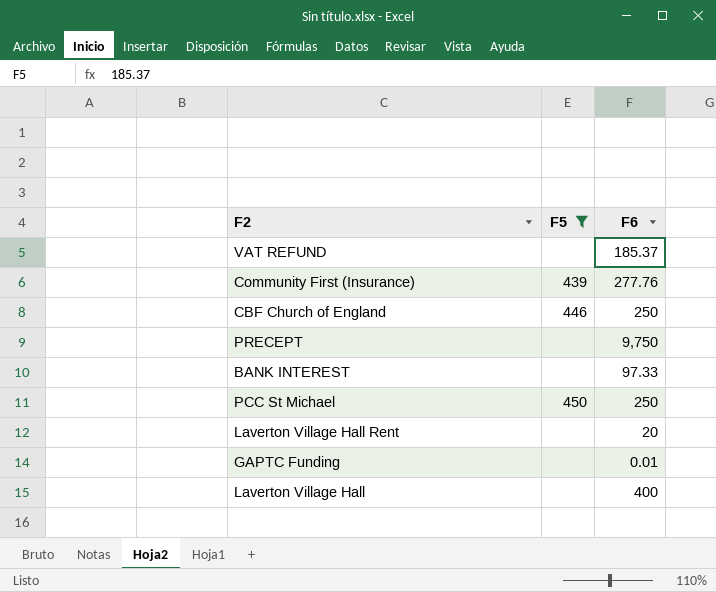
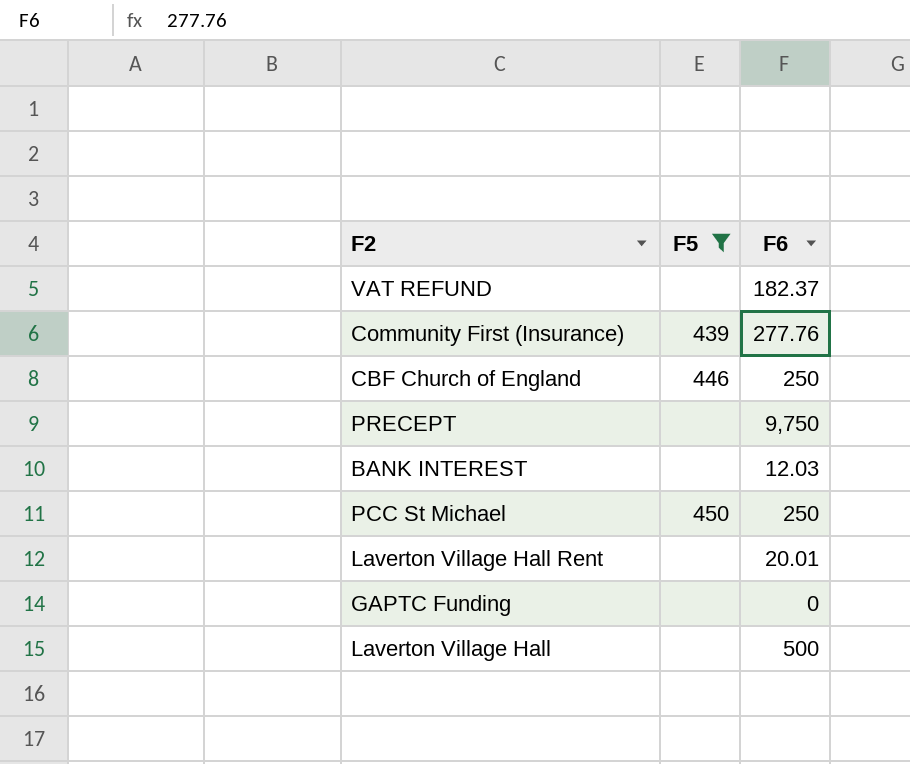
VAT REFUND | F6: 185.37 -> 182.37
BANK INTEREST | F6: 97.33 -> 12.03
Laverton Village Hall Rent | F6: 20 -> 20.01
GAPTC Funding | F6: 0.01 -> 0
Laverton Village Hall | F6: 400 -> 500

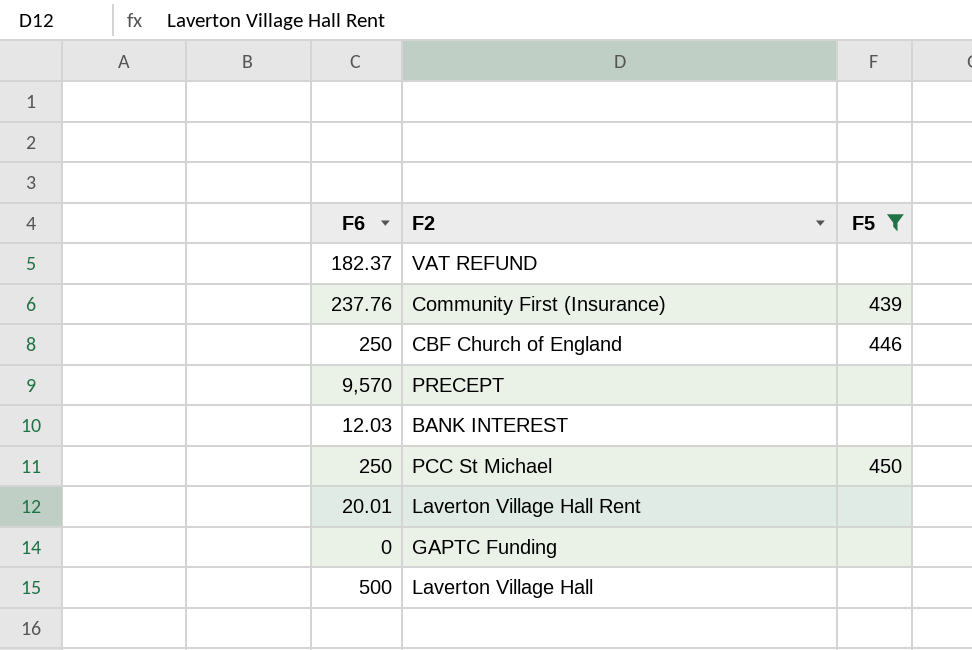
column F6 | position: 3 -> 1
Community First (Insurance) | F6: 277.76 -> 237.76
PRECEPT | F6: 9,750 -> 9,570

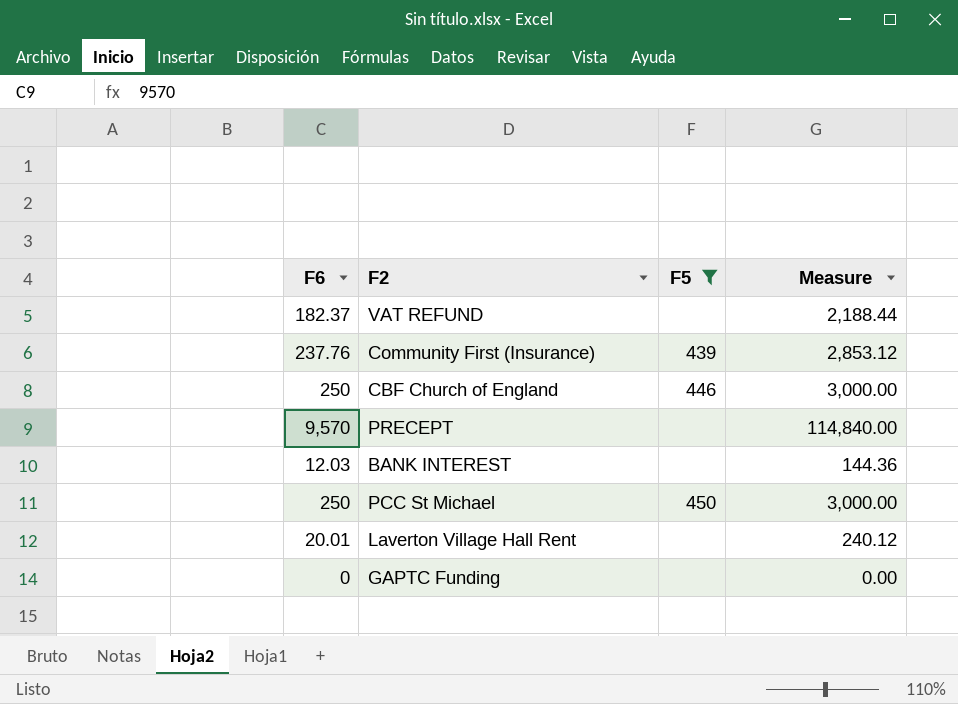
column Measure | formula: none -> [F6] * 12
row Laverton Village Hall: 500 | none -> none

